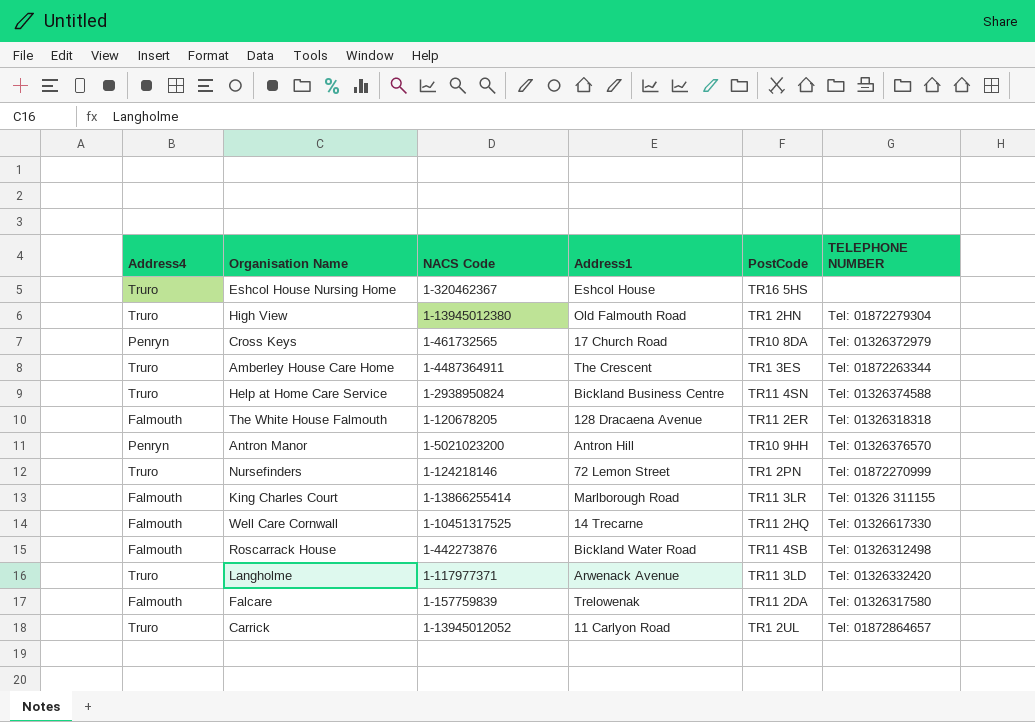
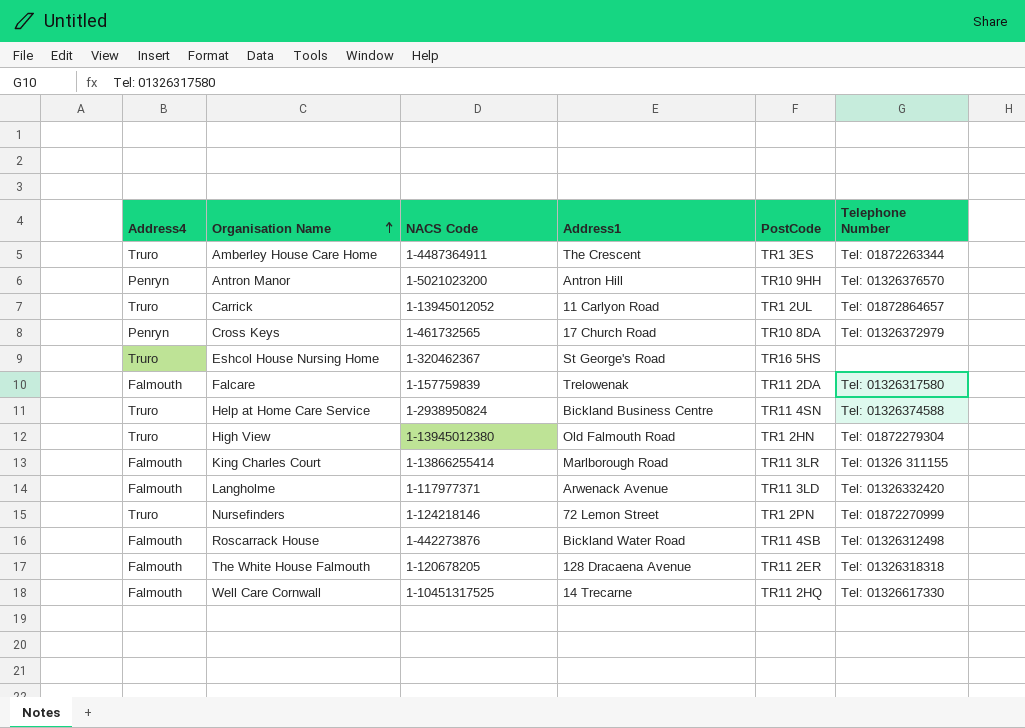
row order: none -> Organisation Name ascending
column name: TELEPHONE NUMBER -> Telephone Number
Eshcol House Nursing Home | Address1: Eshcol House -> St George's Road
Langholme | Address4: Truro -> Falmouth

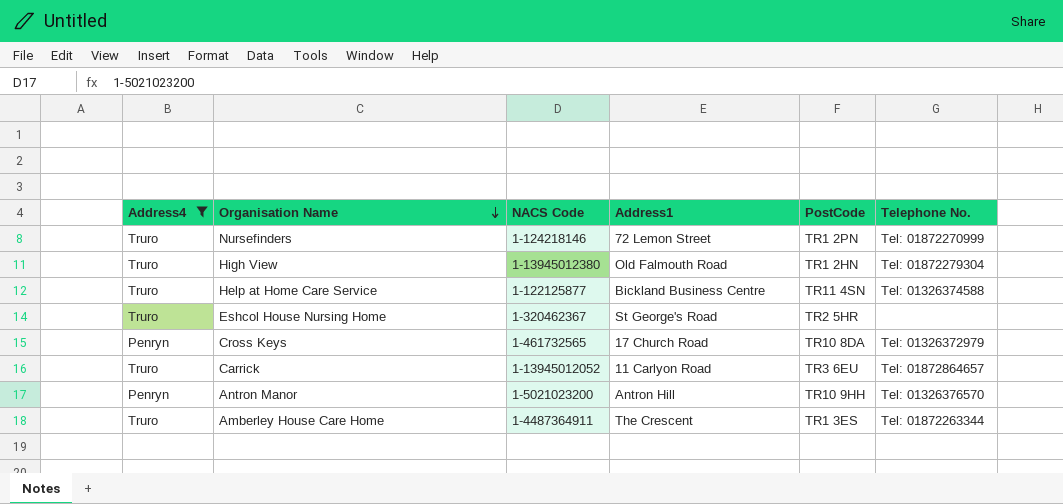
filter: none -> Address4 != Falmouth
row order: Organisation Name ascending -> Organisation Name descending
column name: Telephone Number -> Telephone No.
Help at Home Care Service | NACS Code: 1-2938950824 -> 1-122125877
Eshcol House Nursing Home | PostCode: TR16 5HS -> TR2 5HR
Carrick | PostCode: TR1 2UL -> TR3 6EU

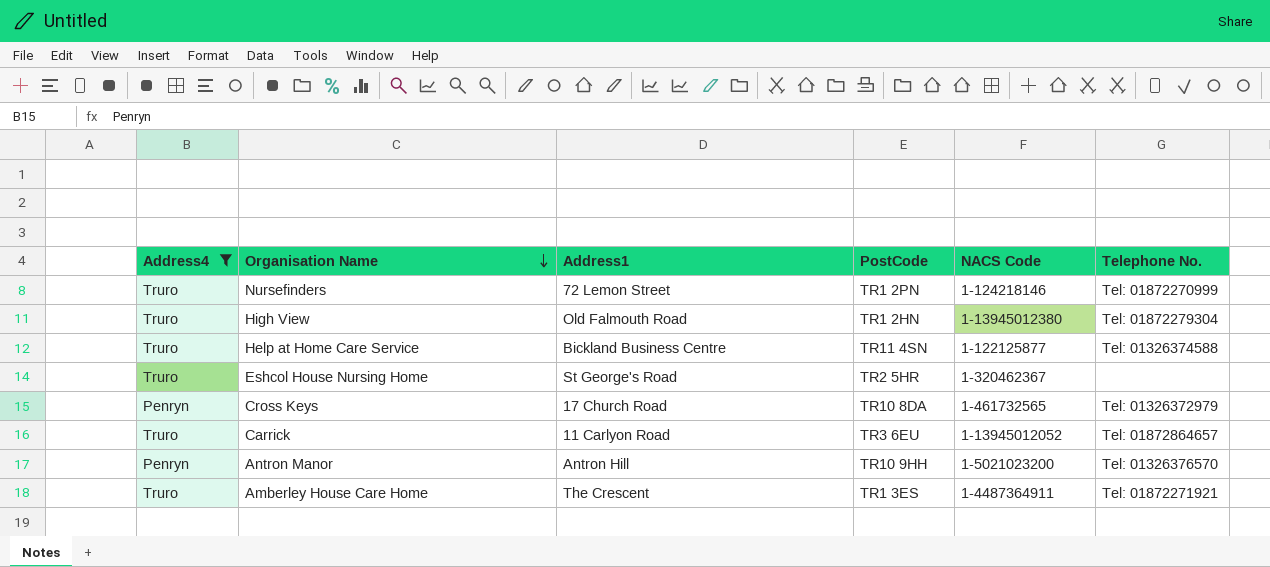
column NACS Code | position: 3 -> 5
Amberley House Care Home | Telephone No.: Tel: 01872263344 -> Tel: 01872271921

